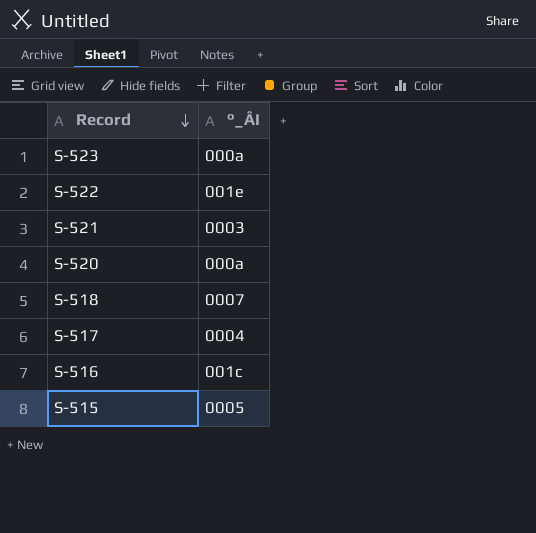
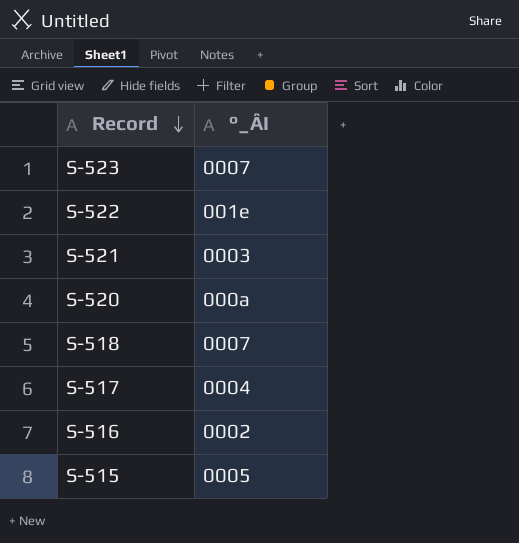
S-523 | °_ÂI: 000a -> 0007
S-516 | °_ÂI: 001c -> 0002

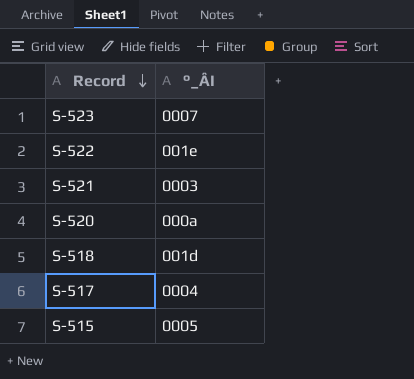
row S-516: 0002 -> none
S-518 | °_ÂI: 0007 -> 001d

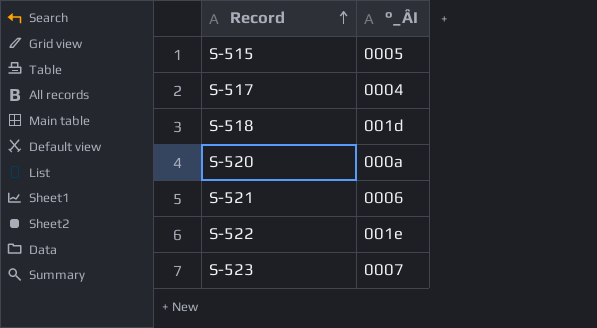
row order: Record descending -> Record ascending
S-521 | °_ÂI: 0003 -> 0006

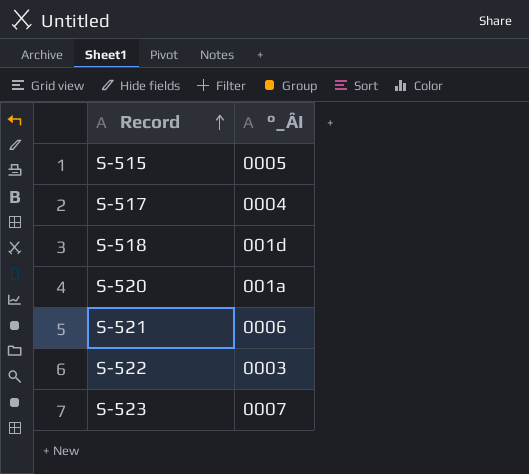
S-520 | °_ÂI: 000a -> 001a
S-522 | °_ÂI: 001e -> 0003

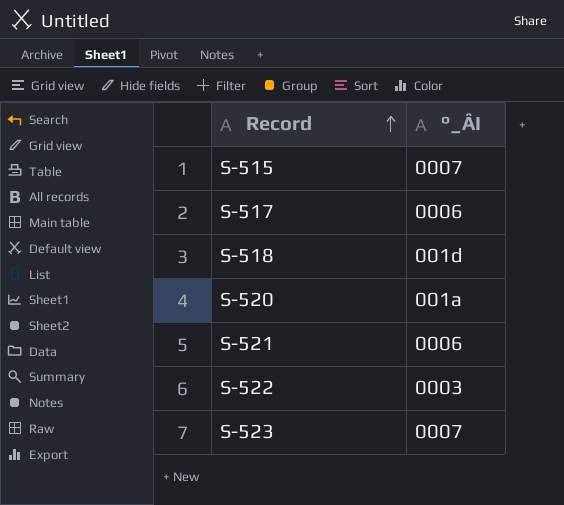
S-515 | °_ÂI: 0005 -> 0007
S-517 | °_ÂI: 0004 -> 0006

